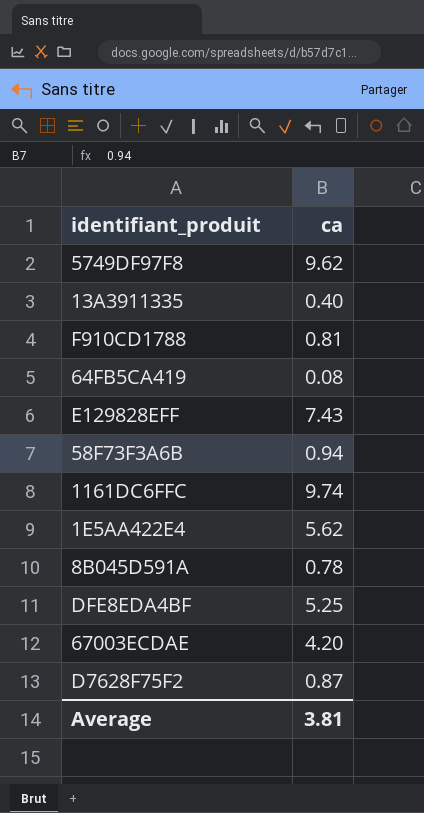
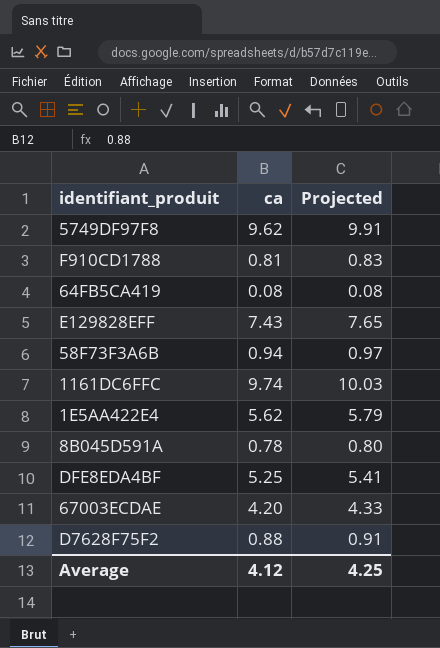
column Projected | formula: none -> [ca] * 1.03
row 13A3911335: 0.40 -> none
D7628F75F2 | ca: 0.87 -> 0.88
Average | ca: 3.81 -> 4.12

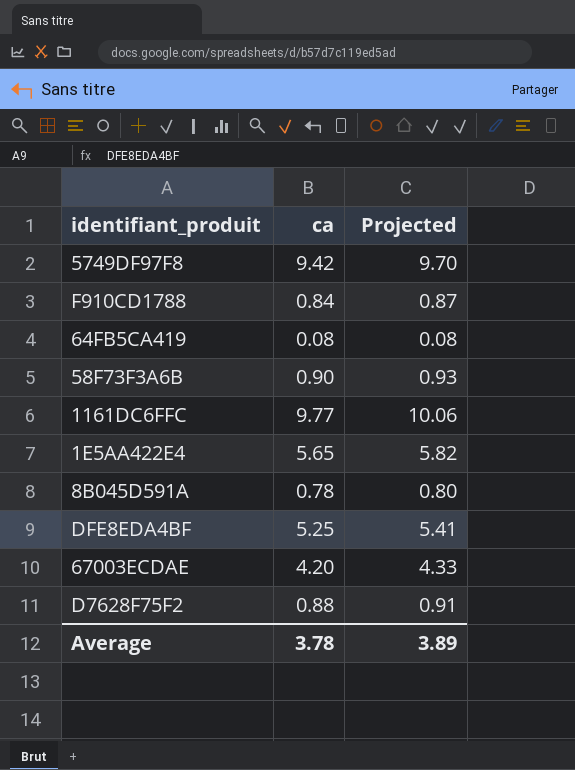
row E129828EFF: 7.43 | 7.65 -> none
5749DF97F8 | ca: 9.62 -> 9.42
5749DF97F8 | Projected: 9.91 -> 9.70
F910CD1788 | ca: 0.81 -> 0.84
F910CD1788 | Projected: 0.83 -> 0.87
58F73F3A6B | ca: 0.94 -> 0.90
58F73F3A6B | Projected: 0.97 -> 0.93
1161DC6FFC | ca: 9.74 -> 9.77
1161DC6FFC | Projected: 10.03 -> 10.06
1E5AA422E4 | ca: 5.62 -> 5.65
1E5AA422E4 | Projected: 5.79 -> 5.82
Average | ca: 4.12 -> 3.78
Average | Projected: 4.25 -> 3.89

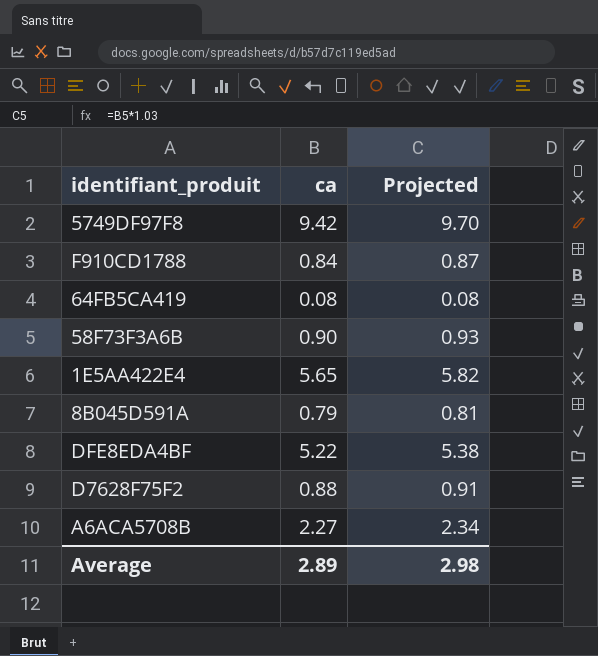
row 1161DC6FFC: 9.77 | 10.06 -> none
row 67003ECDAE: 4.20 | 4.33 -> none
8B045D591A | ca: 0.78 -> 0.79
8B045D591A | Projected: 0.80 -> 0.81
DFE8EDA4BF | ca: 5.25 -> 5.22
DFE8EDA4BF | Projected: 5.41 -> 5.38
row A6ACA5708B: none -> 2.27 | 2.34
Average | ca: 3.78 -> 2.89
Average | Projected: 3.89 -> 2.98

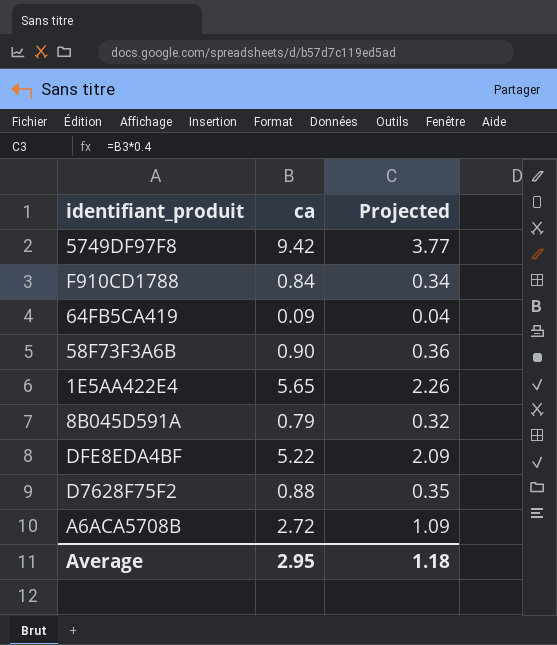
column Projected | formula: [ca] * 1.03 -> [ca] * 0.4
64FB5CA419 | ca: 0.08 -> 0.09
A6ACA5708B | ca: 2.27 -> 2.72
Average | ca: 2.89 -> 2.95
Average | Projected: 2.98 -> 1.18

